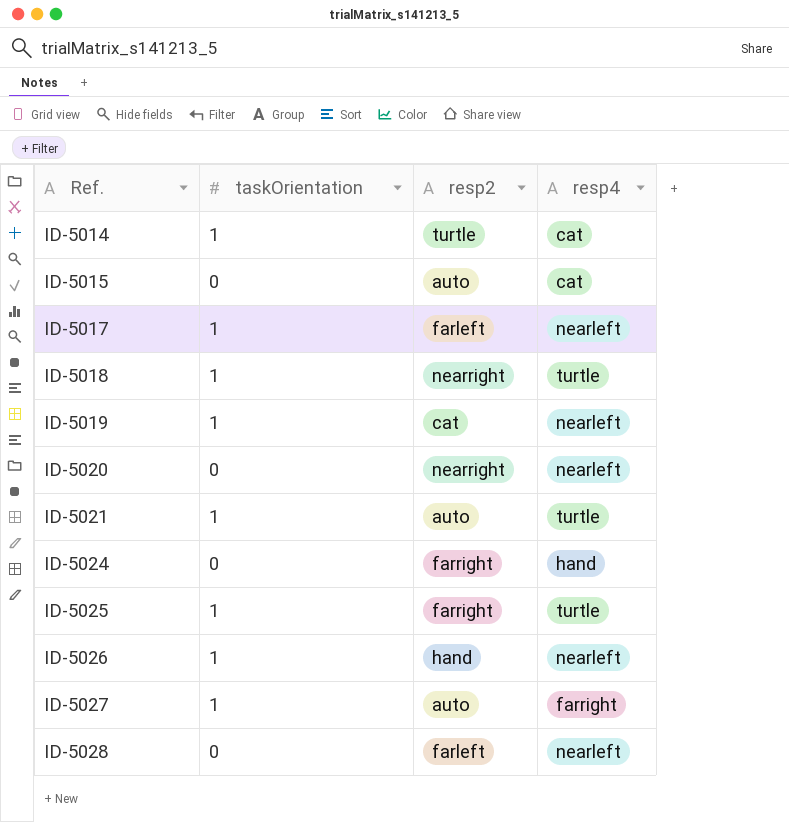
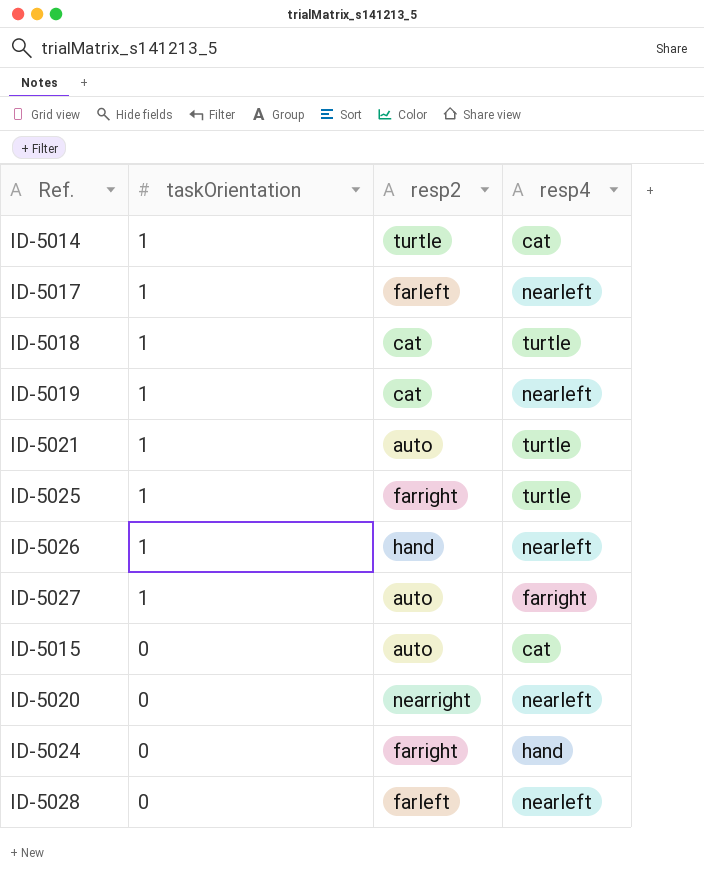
row order: Ref. ascending -> taskOrientation descending
ID-5018 | resp2: nearright -> cat

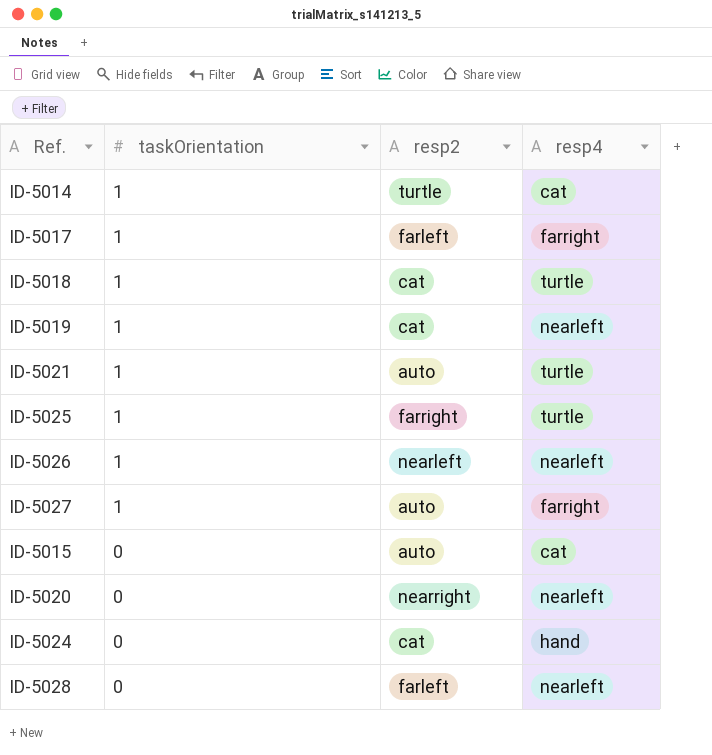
ID-5017 | resp4: nearleft -> farright
ID-5026 | resp2: hand -> nearleft
ID-5024 | resp2: farright -> cat

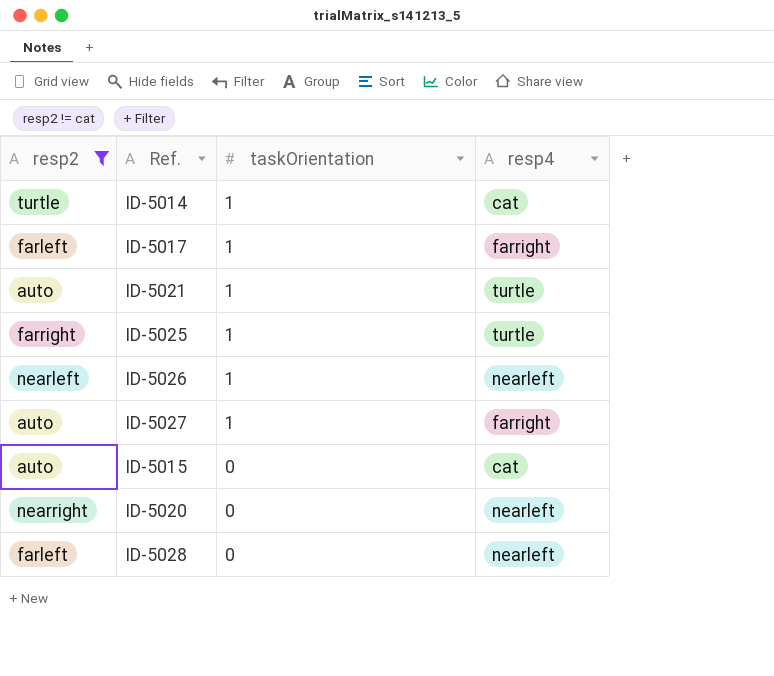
filter: none -> resp2 != cat
column resp2 | position: 3 -> 1

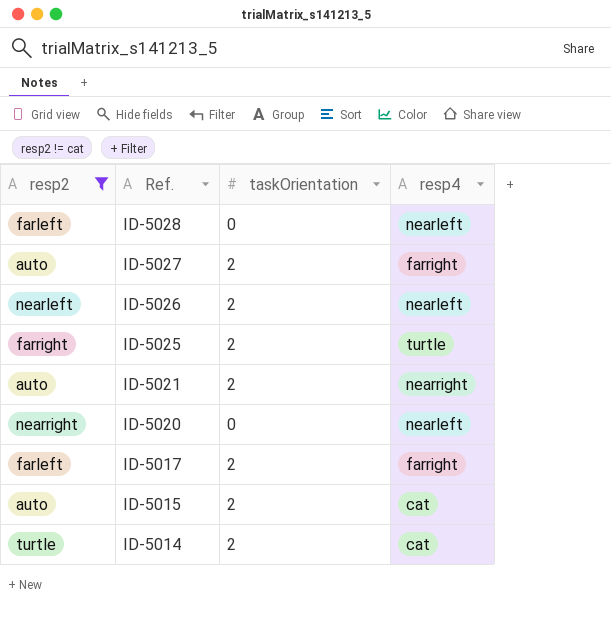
row order: taskOrientation descending -> Ref. descending
ID-5027 | taskOrientation: 1 -> 2
ID-5026 | taskOrientation: 1 -> 2
ID-5025 | taskOrientation: 1 -> 2
ID-5021 | taskOrientation: 1 -> 2
ID-5021 | resp4: turtle -> nearright
ID-5017 | taskOrientation: 1 -> 2
ID-5015 | taskOrientation: 0 -> 2
ID-5014 | taskOrientation: 1 -> 2

